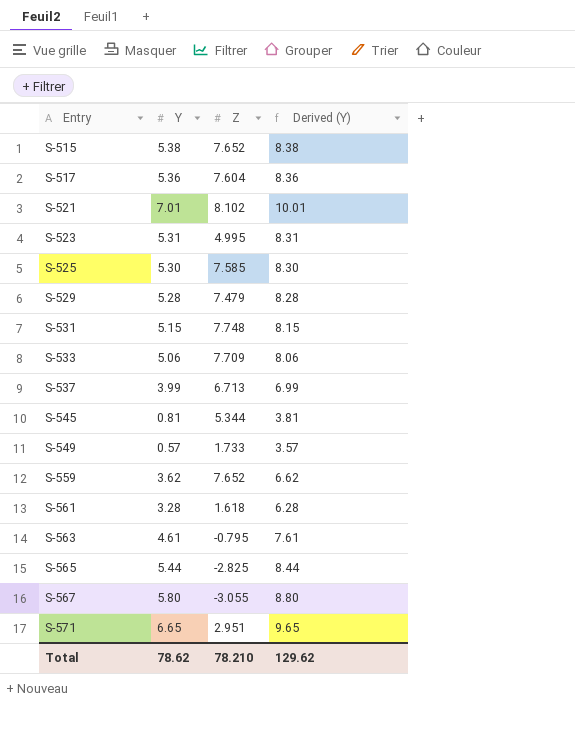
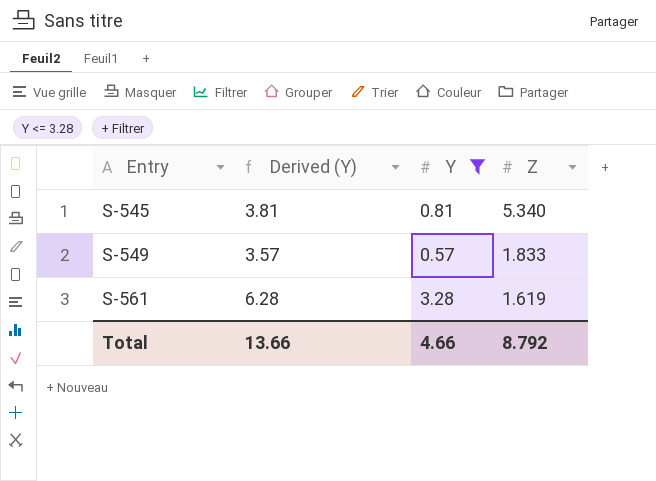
filter: none -> Y <= 3.28
column Derived (Y) | position: 4 -> 2
S-545 | Z: 5.344 -> 5.340
S-549 | Z: 1.733 -> 1.833
S-561 | Z: 1.618 -> 1.619
Total | Derived (Y): 129.62 -> 13.66
Total | Y: 78.62 -> 4.66
Total | Z: 78.210 -> 8.792

